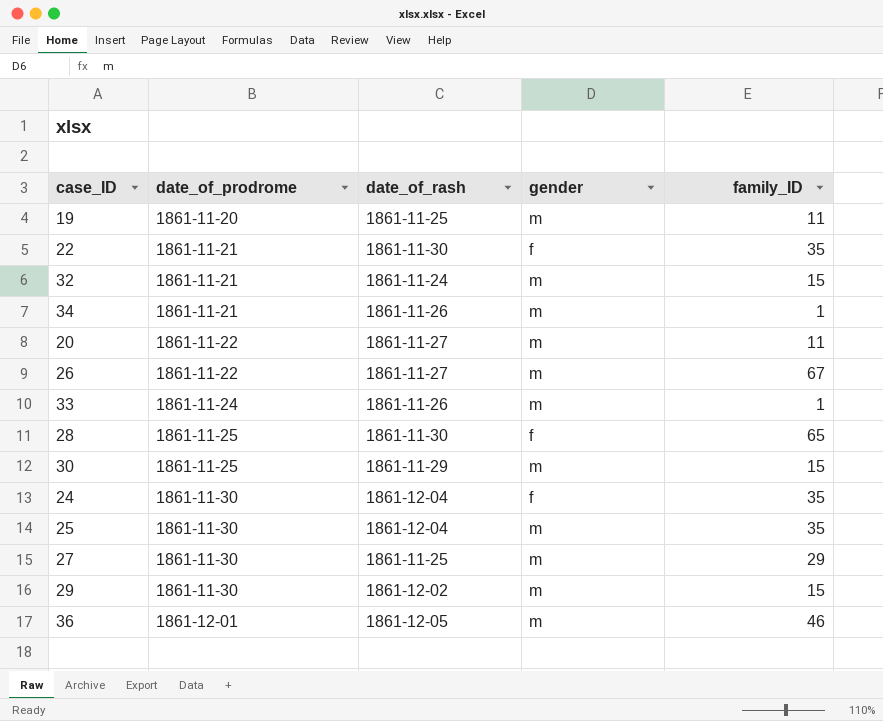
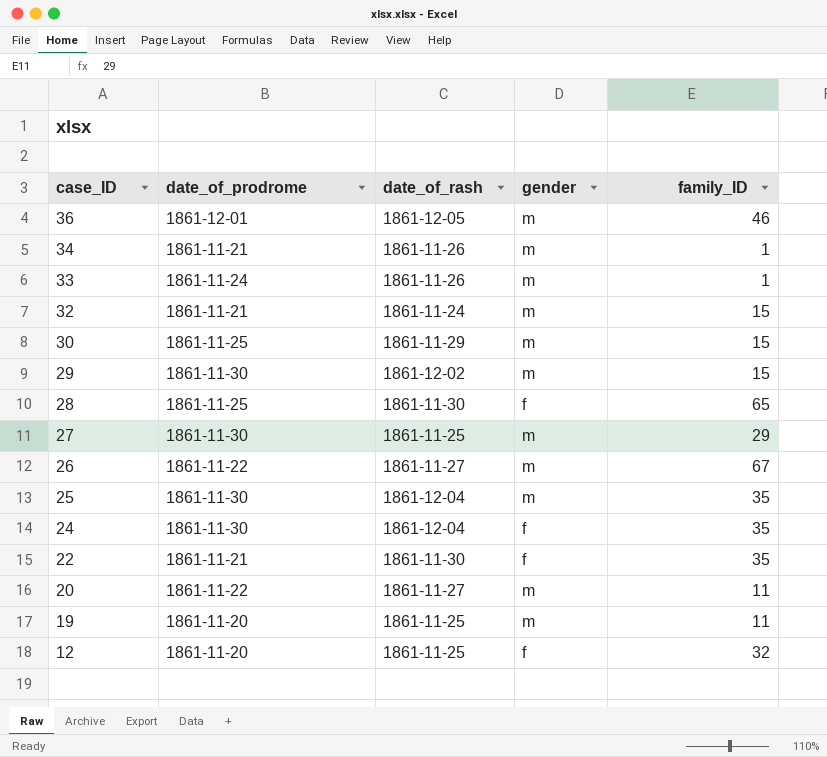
row order: date_of_prodrome ascending -> case_ID descending
row 12: none -> 1861-11-20 | 1861-11-25 | f | 32

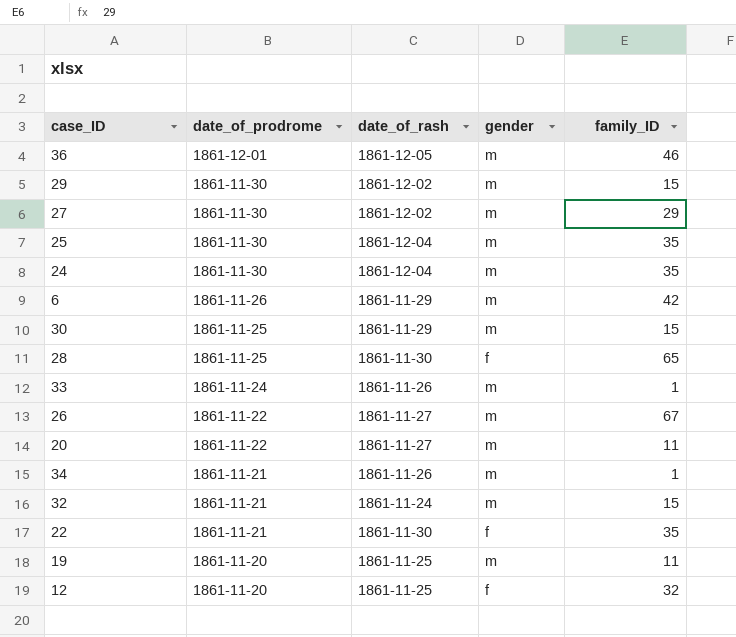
row order: case_ID descending -> date_of_prodrome descending
27 | date_of_rash: 1861-11-25 -> 1861-12-02
24 | gender: f -> m
row 6: none -> 1861-11-26 | 1861-11-29 | m | 42

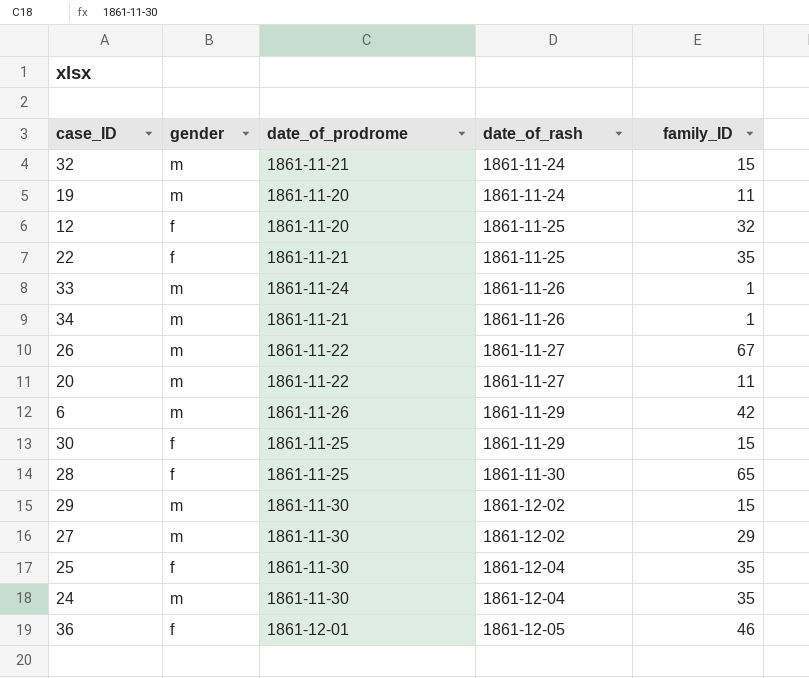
row order: date_of_prodrome descending -> date_of_rash ascending
column gender | position: 4 -> 2
19 | date_of_rash: 1861-11-25 -> 1861-11-24
22 | date_of_rash: 1861-11-30 -> 1861-11-25
30 | gender: m -> f
25 | gender: m -> f
36 | gender: m -> f

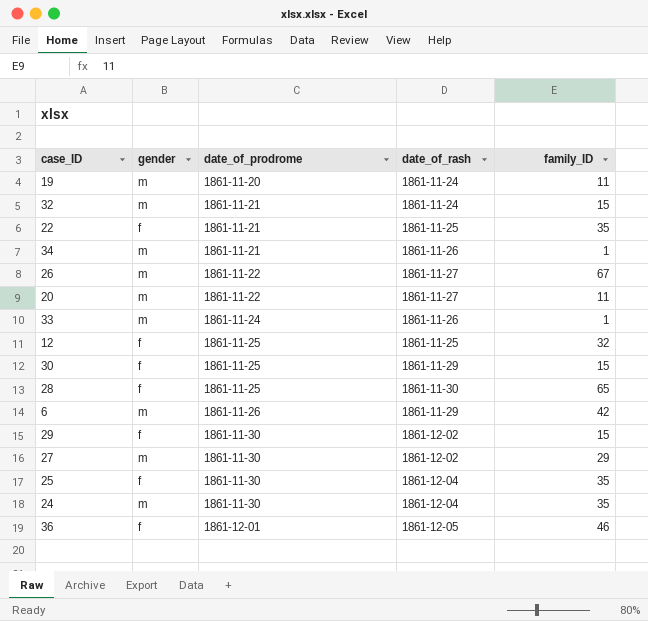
row order: date_of_rash ascending -> date_of_prodrome ascending
12 | date_of_prodrome: 1861-11-20 -> 1861-11-25
29 | gender: m -> f

